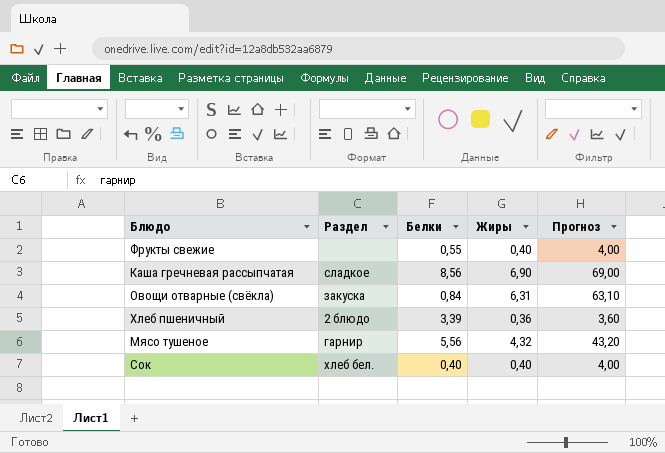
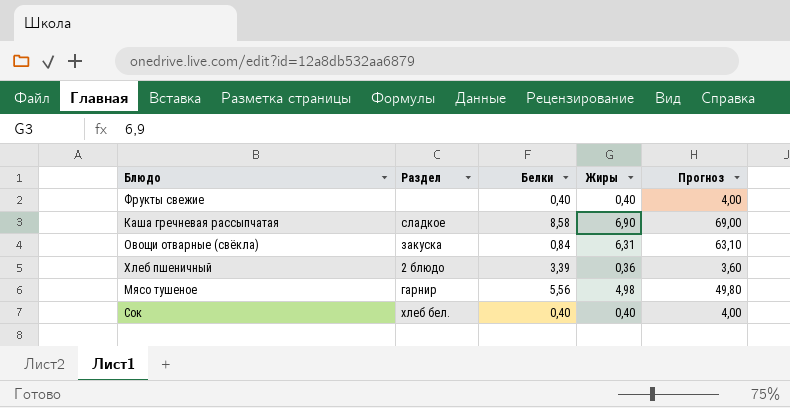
Фрукты свежие | Белки: 0,55 -> 0,40
Каша гречневая рассыпчатая | Белки: 8,56 -> 8,58
Мясо тушеное | Жиры: 4,32 -> 4,98
Мясо тушеное | Прогноз: 43,20 -> 49,80

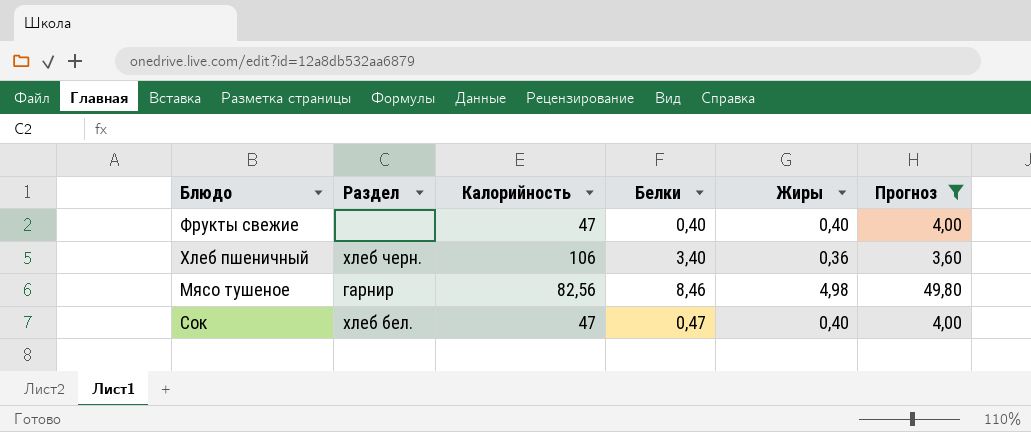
filter: none -> Прогноз <= 49,80
column Калорийность | position: none -> 3
Хлеб пшеничный | Раздел: 2 блюдо -> хлеб черн.
Хлеб пшеничный | Белки: 3,39 -> 3,40
Мясо тушеное | Белки: 5,56 -> 8,46
Сок | Белки: 0,40 -> 0,47

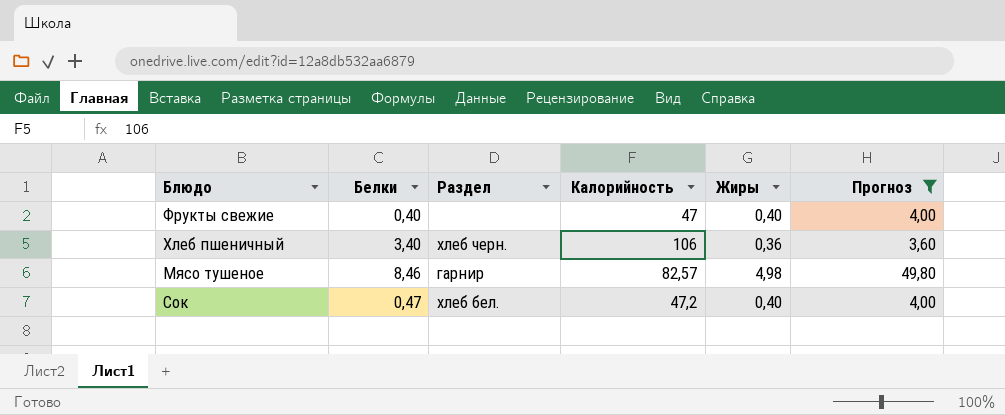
column Белки | position: 4 -> 2
Мясо тушеное | Калорийность: 82,56 -> 82,57
Сок | Калорийность: 47 -> 47,2

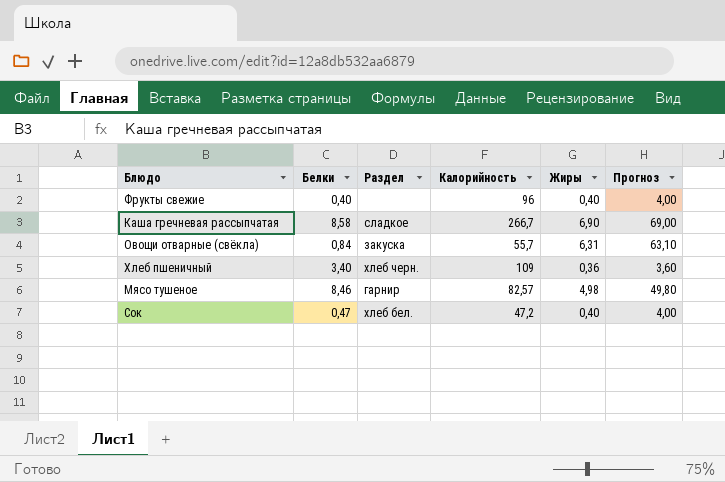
filter: Прогноз <= 49,80 -> none
Фрукты свежие | Калорийность: 47 -> 96
Хлеб пшеничный | Калорийность: 106 -> 109

